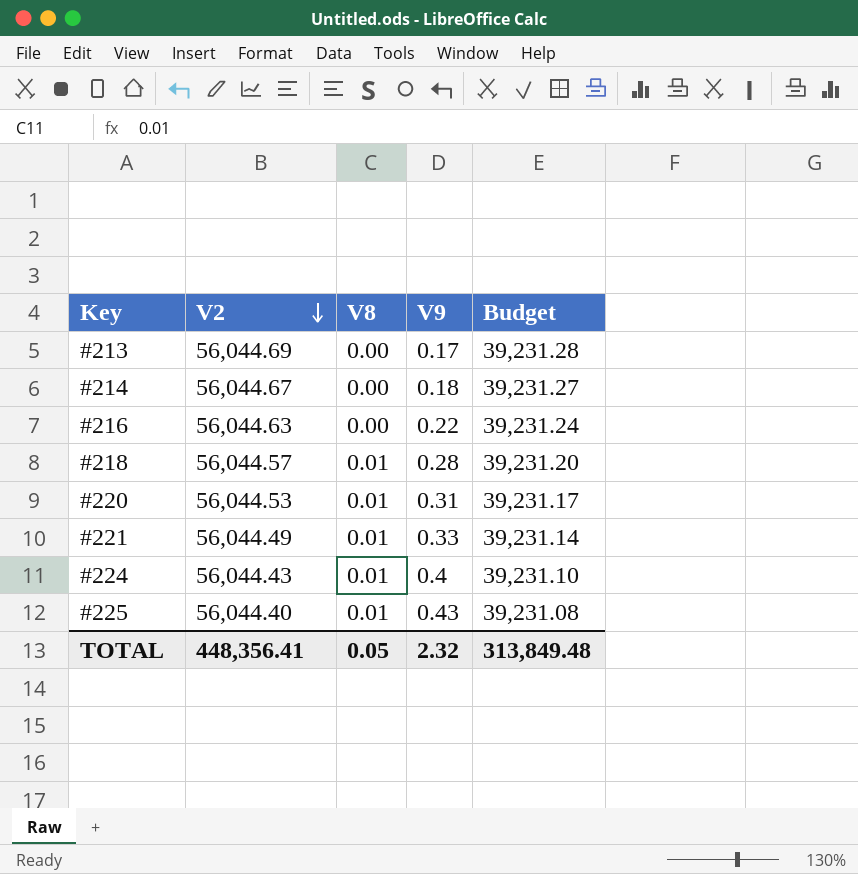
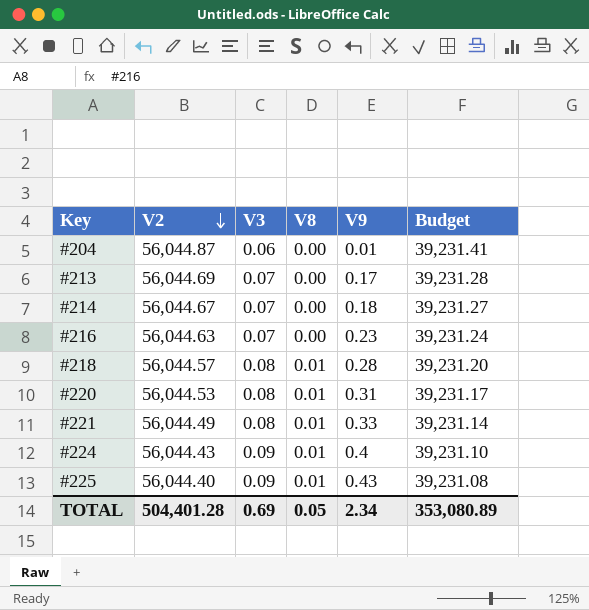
column V3 | position: none -> 3
row #204: none -> 56,044.87 | 0.06 | 0.00 | 0.01 | 39,231.41
#216 | V9: 0.22 -> 0.23
TOTAL | V2: 448,356.41 -> 504,401.28
TOTAL | V9: 2.32 -> 2.34
TOTAL | Budget: 313,849.48 -> 353,080.89

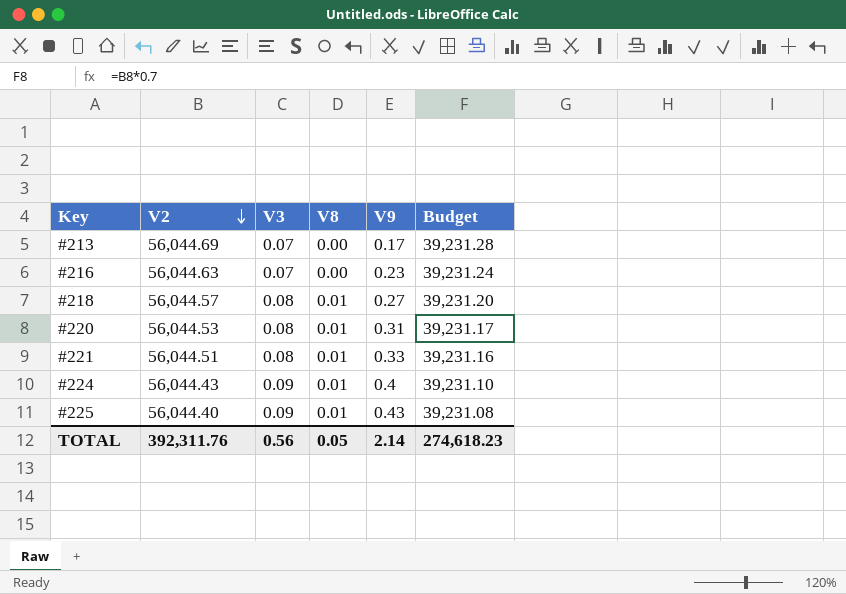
row #204: 56,044.87 | 0.06 | 0.00 | 0.01 | 39,231.41 -> none
row #214: 56,044.67 | 0.07 | 0.00 | 0.18 | 39,231.27 -> none
#218 | V9: 0.28 -> 0.27
#221 | V2: 56,044.49 -> 56,044.51
#221 | Budget: 39,231.14 -> 39,231.16
TOTAL | V2: 504,401.28 -> 392,311.76
TOTAL | V3: 0.69 -> 0.56
TOTAL | V9: 2.34 -> 2.14
TOTAL | Budget: 353,080.89 -> 274,618.23

